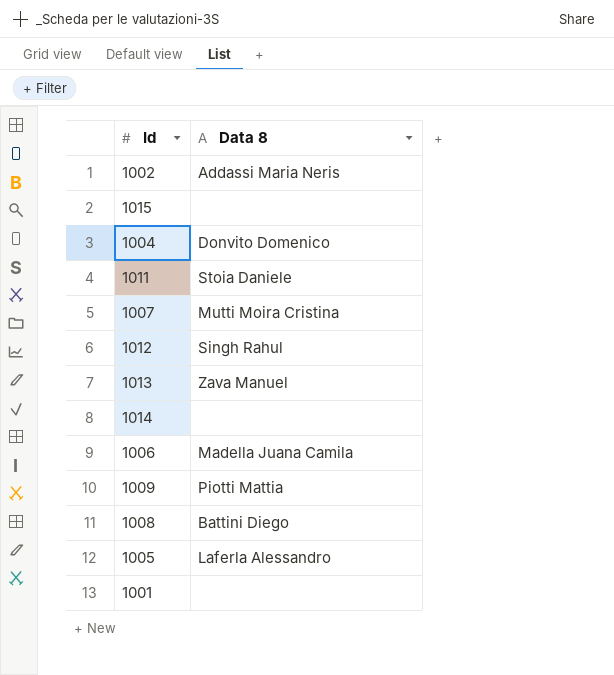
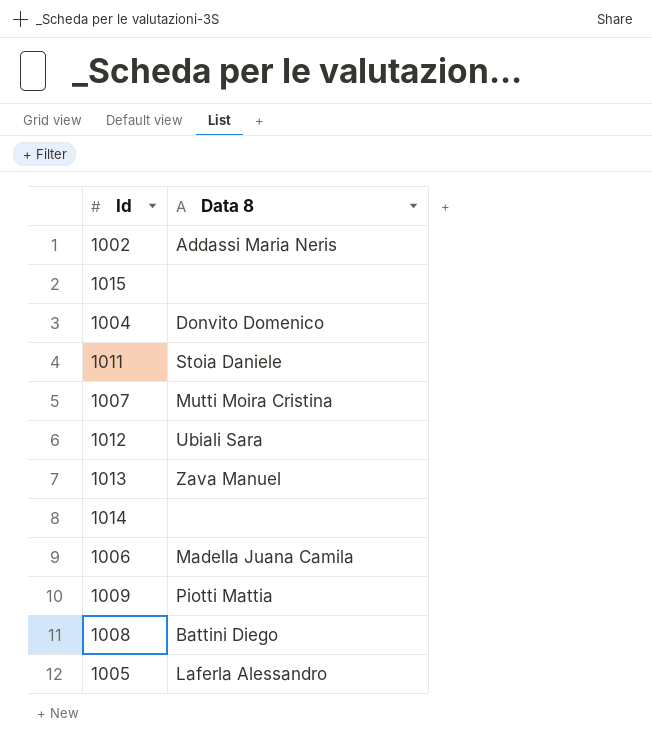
row 1001: none -> none
1012 | Data 8: Singh Rahul -> Ubiali Sara

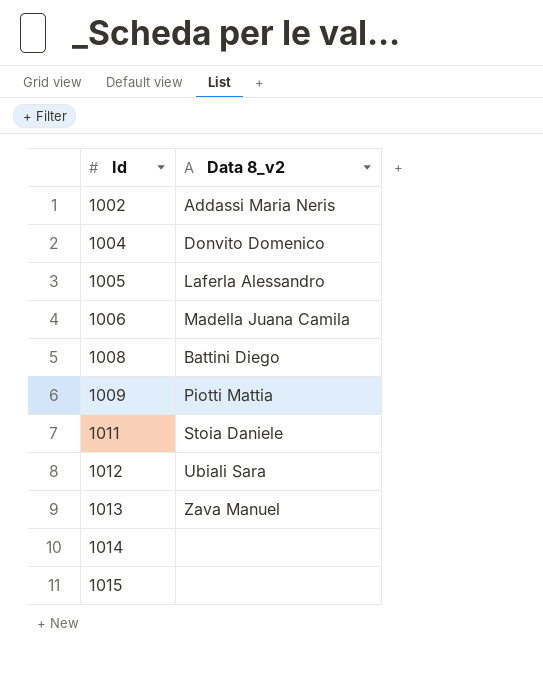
row order: none -> Id ascending
column name: Data 8 -> Data 8_v2
row 1007: Mutti Moira Cristina -> none

